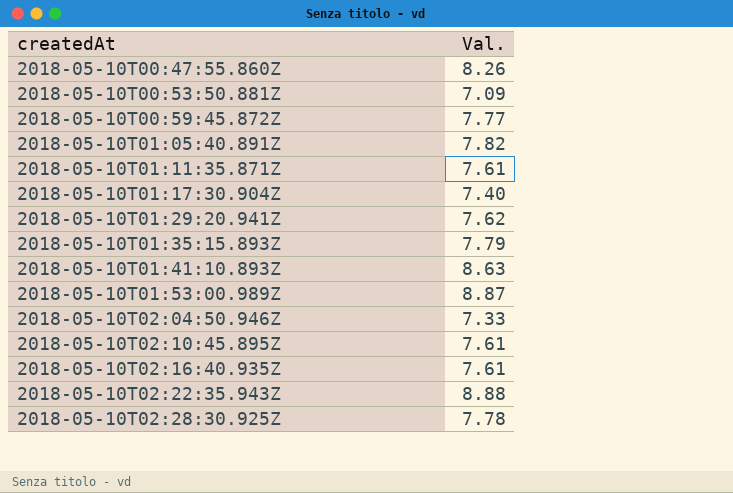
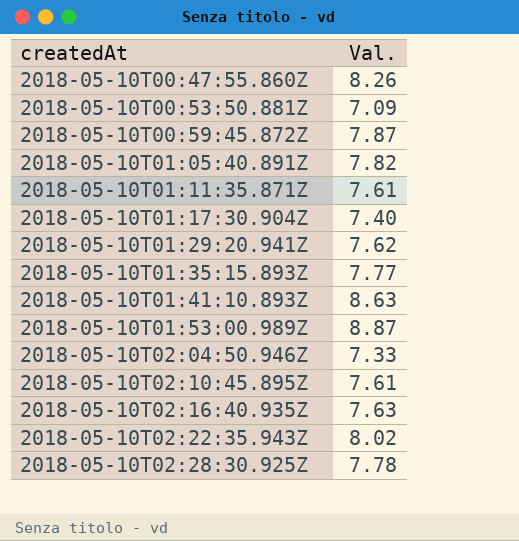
2018-05-10T00:59:45.872Z | Val.: 7.77 -> 7.87
2018-05-10T01:35:15.893Z | Val.: 7.79 -> 7.77
2018-05-10T02:16:40.935Z | Val.: 7.61 -> 7.63
2018-05-10T02:22:35.943Z | Val.: 8.88 -> 8.02

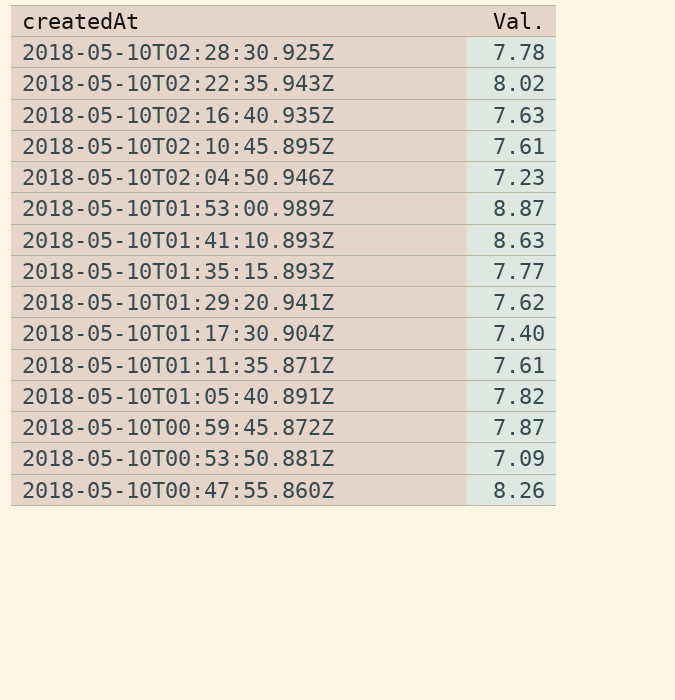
row order: createdAt ascending -> createdAt descending
2018-05-10T02:04:50.946Z | Val.: 7.33 -> 7.23

